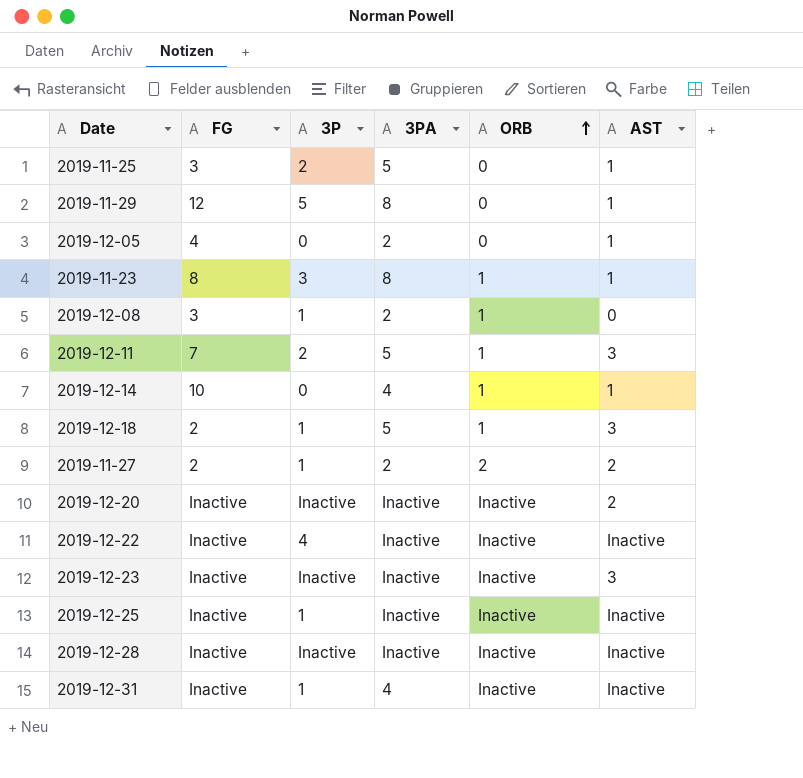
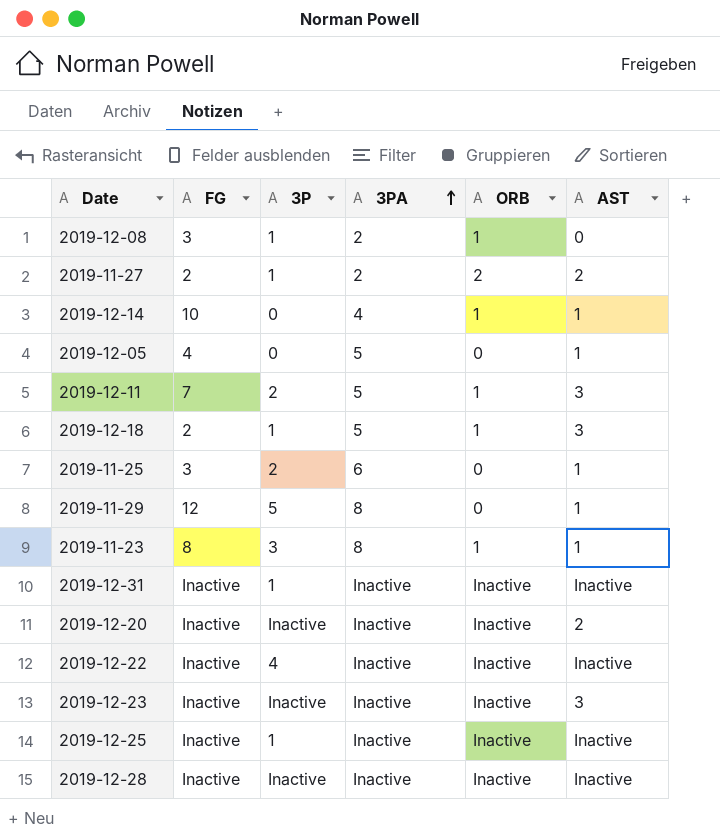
row order: ORB ascending -> 3PA ascending
2019-12-05 | 3PA: 2 -> 5
2019-11-25 | 3PA: 5 -> 6
2019-12-31 | 3PA: 4 -> Inactive

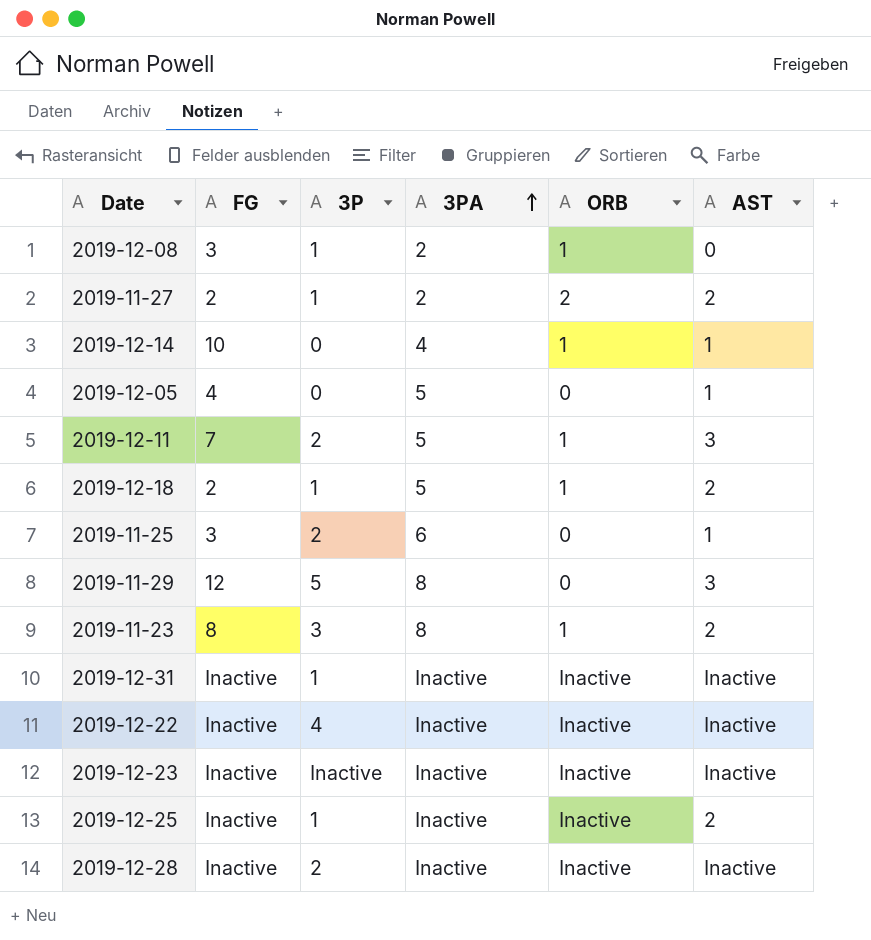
row 2019-12-20: Inactive | Inactive | Inactive | Inactive | 2 -> none
2019-12-18 | AST: 3 -> 2
2019-11-29 | AST: 1 -> 3
2019-11-23 | AST: 1 -> 2
2019-12-23 | AST: 3 -> Inactive
2019-12-25 | AST: Inactive -> 2
2019-12-28 | 3P: Inactive -> 2

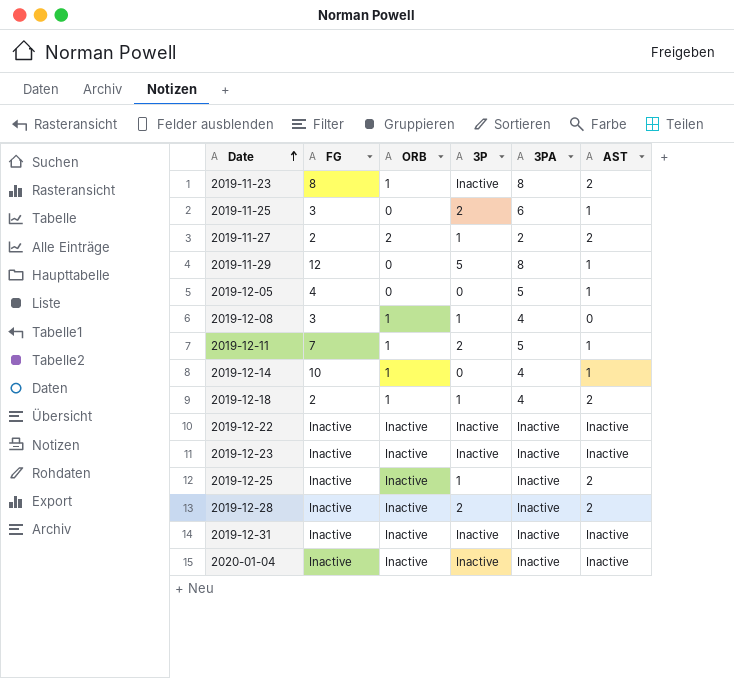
row order: 3PA ascending -> Date ascending
column ORB | position: 5 -> 3
2019-11-23 | 3P: 3 -> Inactive
2019-11-29 | AST: 3 -> 1
2019-12-08 | 3PA: 2 -> 4
2019-12-11 | AST: 3 -> 1
2019-12-18 | 3PA: 5 -> 4
2019-12-22 | 3P: 4 -> Inactive
2019-12-28 | AST: Inactive -> 2
2019-12-31 | 3P: 1 -> Inactive
row 2020-01-04: none -> Inactive | Inactive | Inactive | Inactive | Inactive

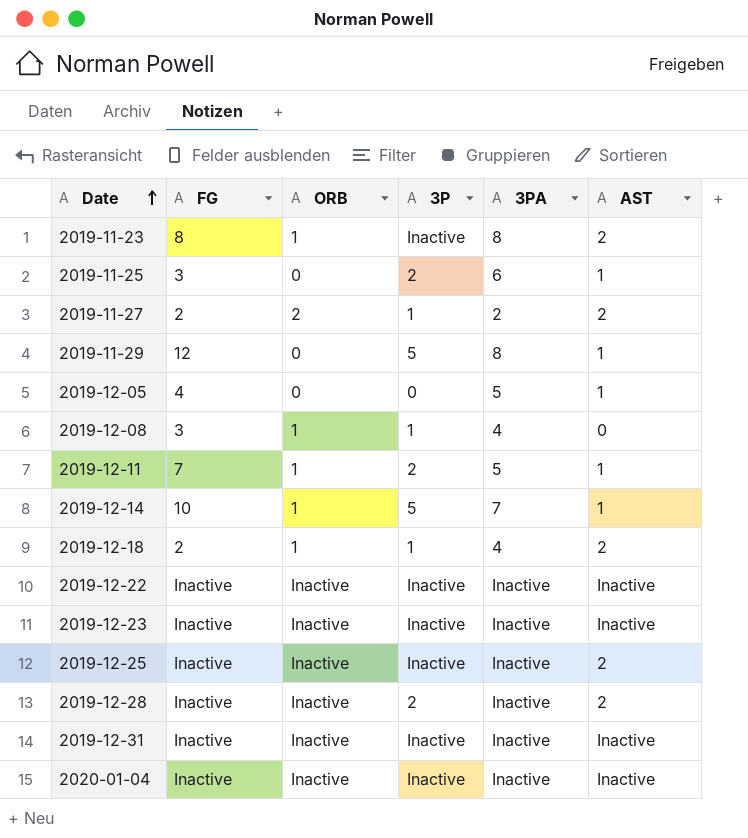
2019-12-14 | 3P: 0 -> 5
2019-12-14 | 3PA: 4 -> 7
2019-12-25 | 3P: 1 -> Inactive

